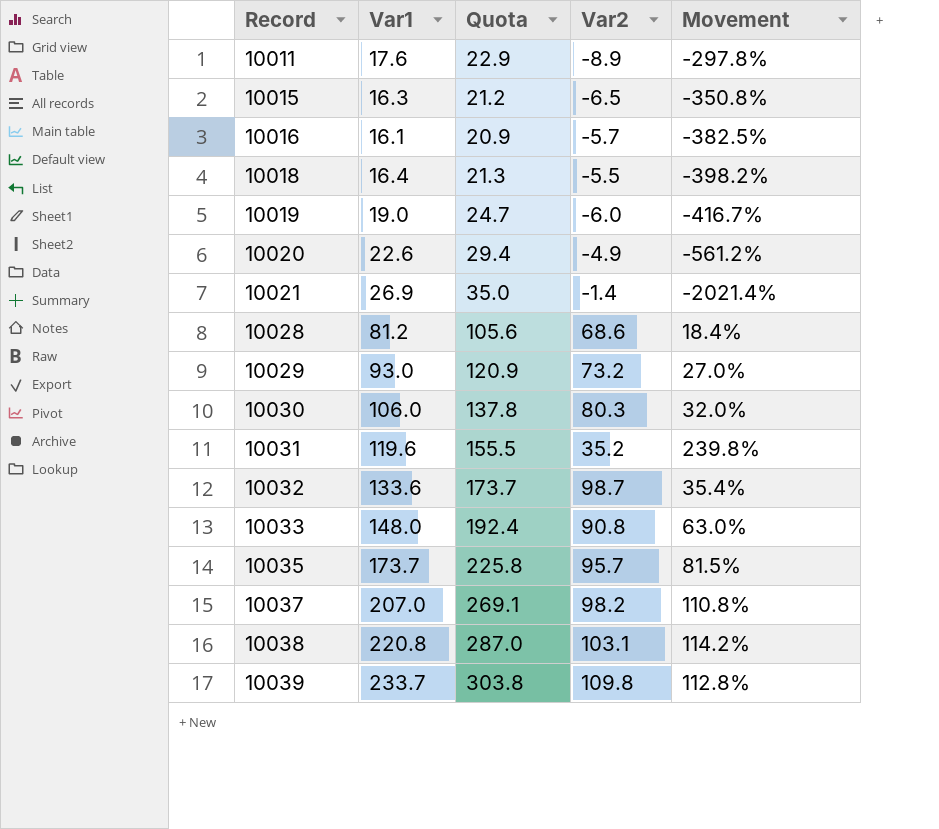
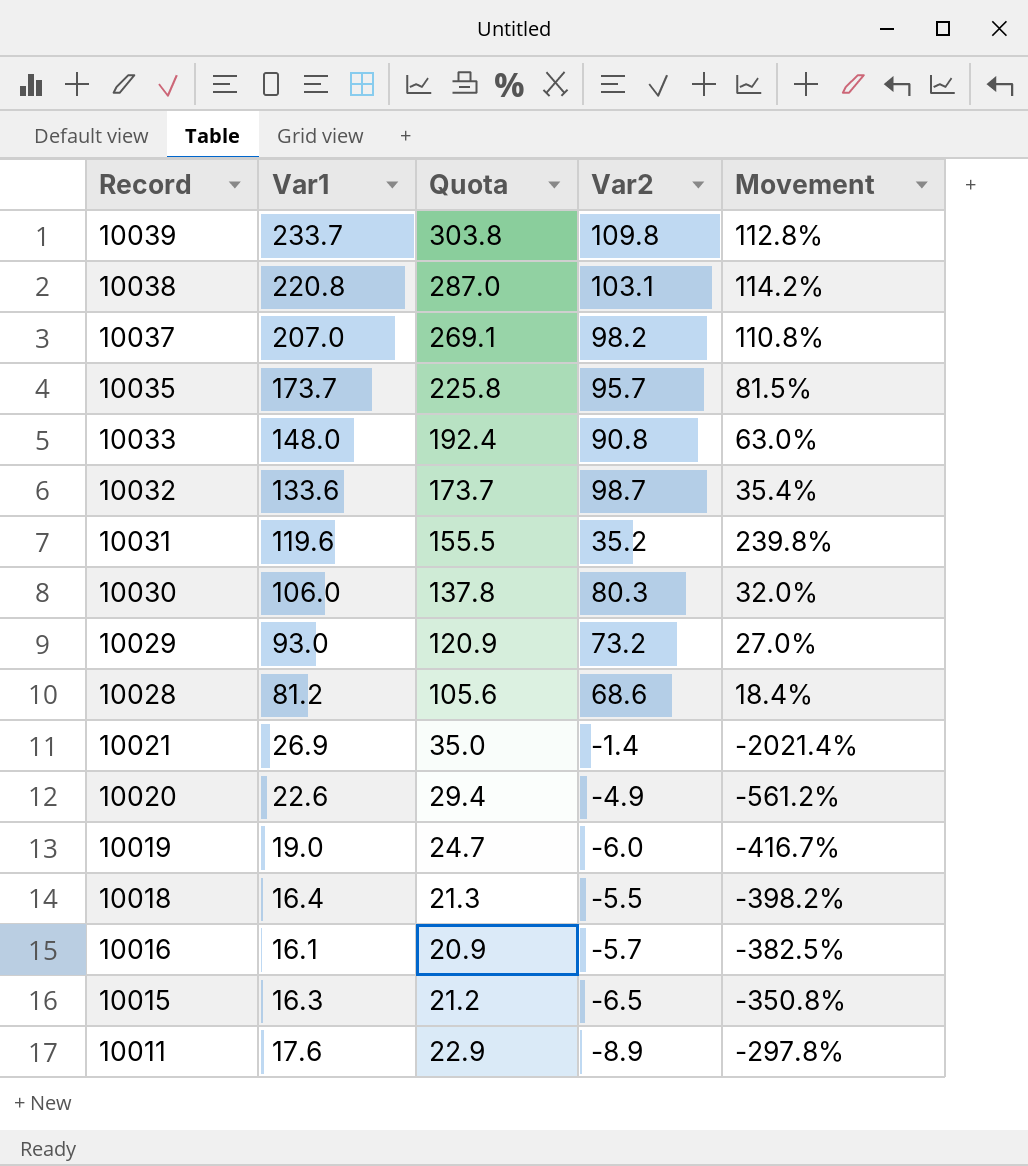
row order: Record ascending -> Record descending

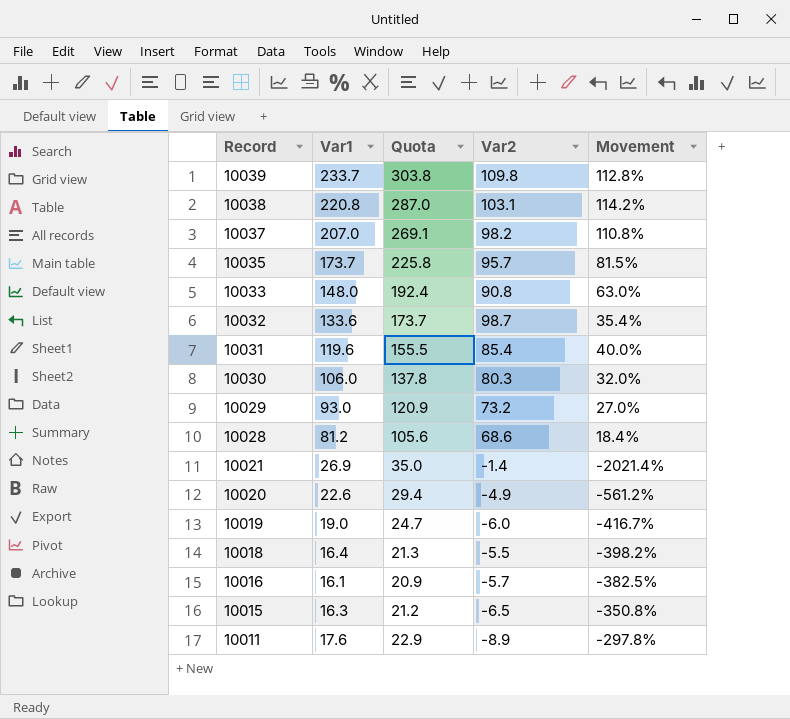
10031 | Var2: 35.2 -> 85.4
10031 | Movement: 239.8% -> 40.0%

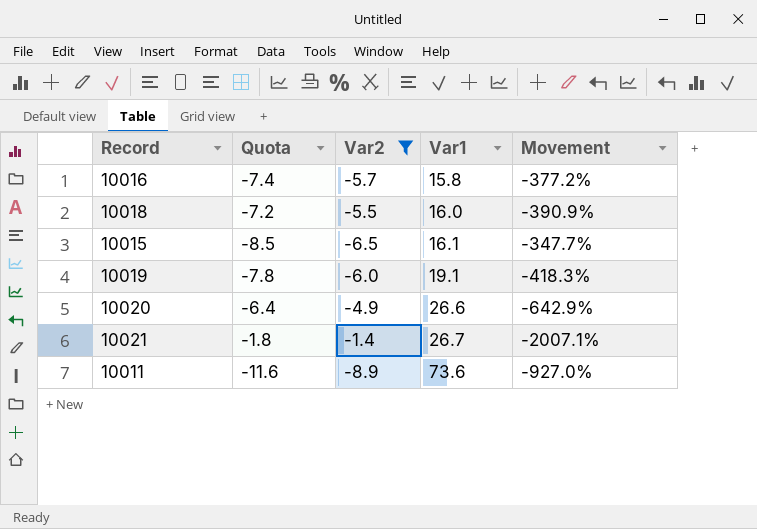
filter: none -> Var2 <= -1.4
row order: Record descending -> Var1 ascending
column Quota | formula: [Var1] * 1.3 -> [Var2] * 1.3
column Var1 | position: 2 -> 4
10016 | Var1: 16.1 -> 15.8
10016 | Movement: -382.5% -> -377.2%
10018 | Var1: 16.4 -> 16.0
10018 | Movement: -398.2% -> -390.9%
10015 | Var1: 16.3 -> 16.1
10015 | Movement: -350.8% -> -347.7%
10019 | Var1: 19.0 -> 19.1
10019 | Movement: -416.7% -> -418.3%
10020 | Var1: 22.6 -> 26.6
10020 | Movement: -561.2% -> -642.9%
10021 | Var1: 26.9 -> 26.7
10021 | Movement: -2021.4% -> -2007.1%
10011 | Var1: 17.6 -> 73.6
10011 | Movement: -297.8% -> -927.0%

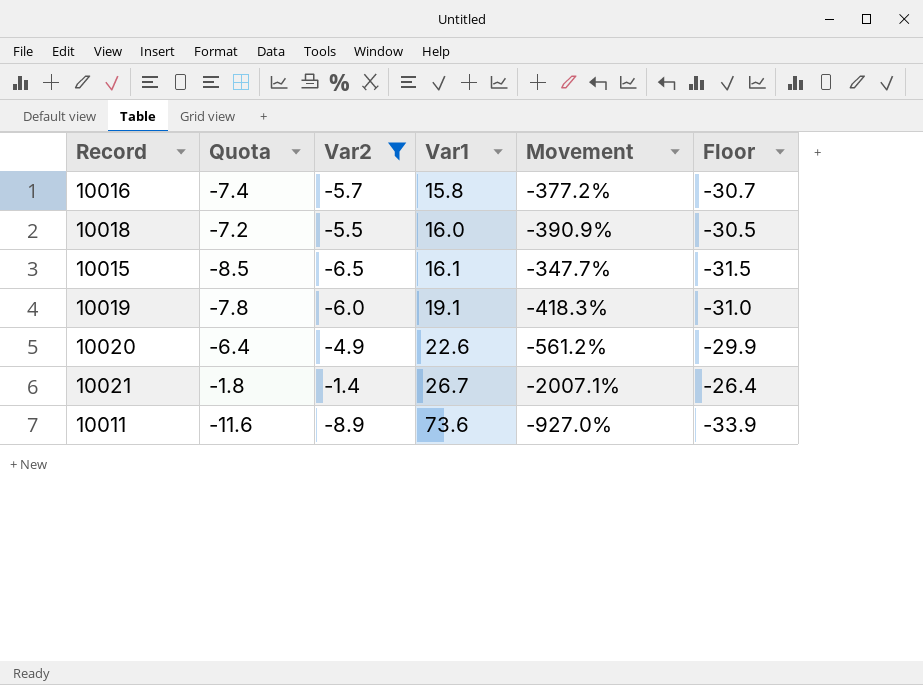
column Floor | formula: none -> [Var2] - 25
10020 | Var1: 26.6 -> 22.6
10020 | Movement: -642.9% -> -561.2%

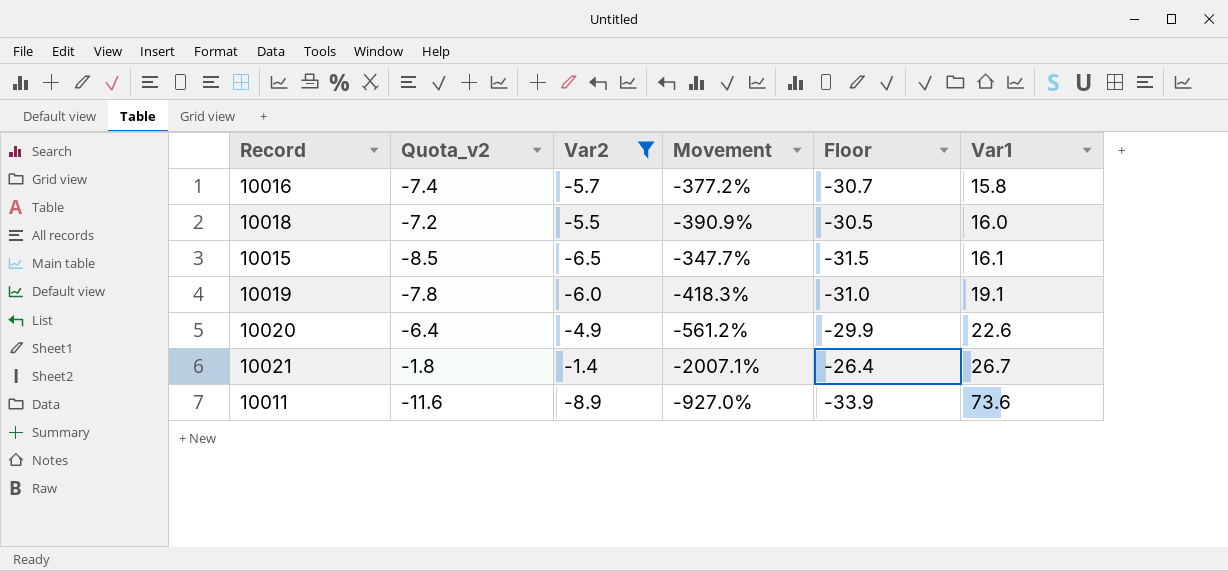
column name: Quota -> Quota_v2
column Var1 | position: 4 -> 6

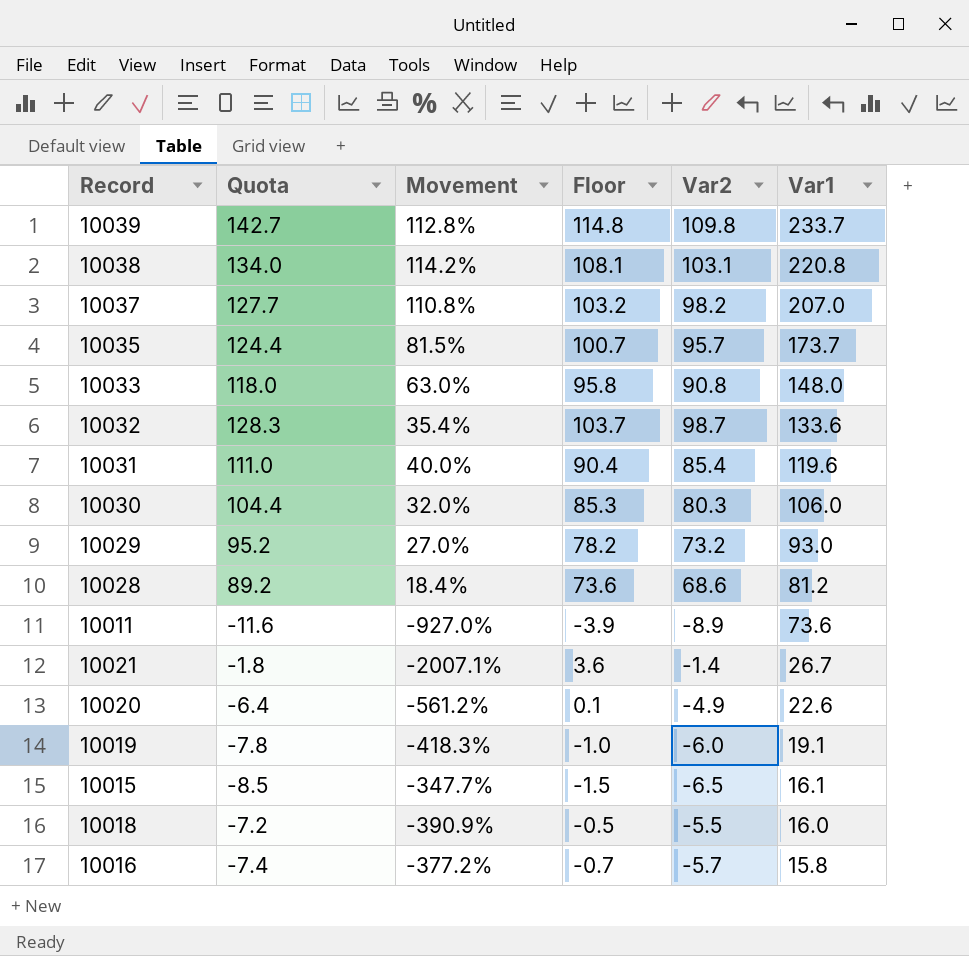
filter: Var2 <= -1.4 -> none
row order: Var1 ascending -> Var1 descending
column name: Quota_v2 -> Quota
column Floor | formula: [Var2] - 25 -> [Var2] + 5
column Var2 | position: 3 -> 5

